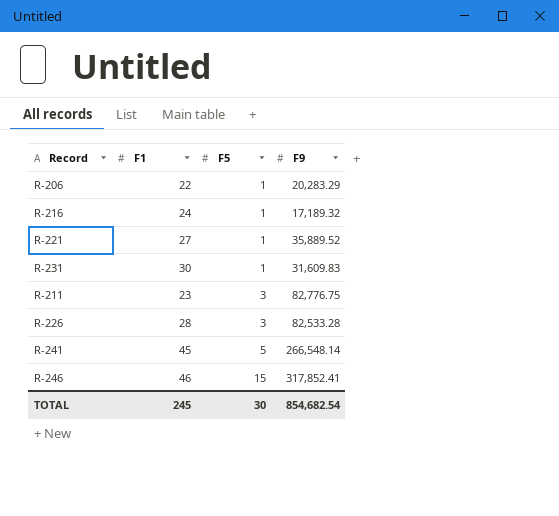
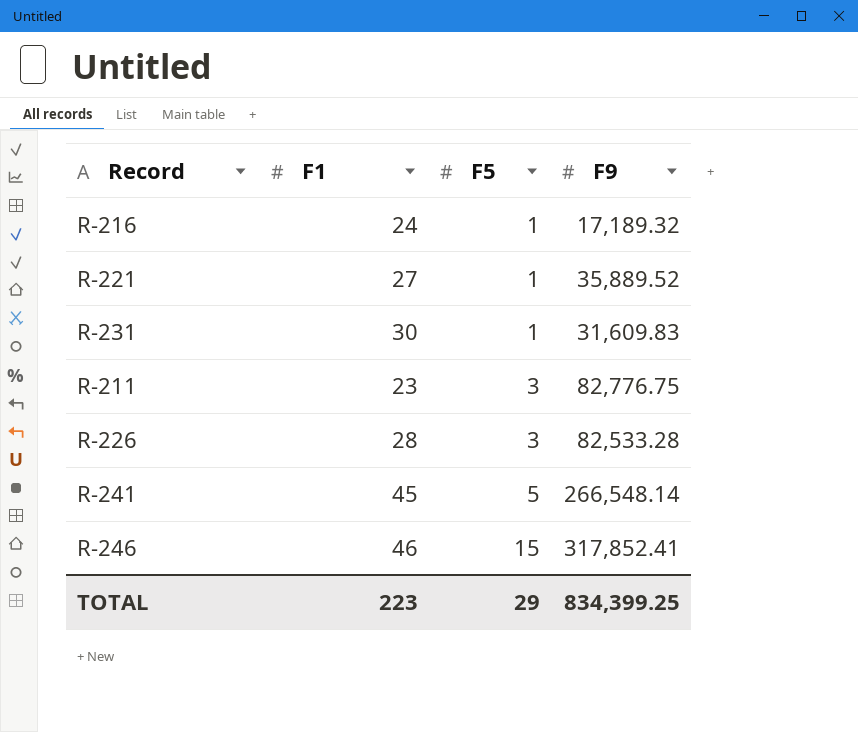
row R-206: 22 | 1 | 20,283.29 -> none
TOTAL | F1: 245 -> 223
TOTAL | F5: 30 -> 29
TOTAL | F9: 854,682.54 -> 834,399.25

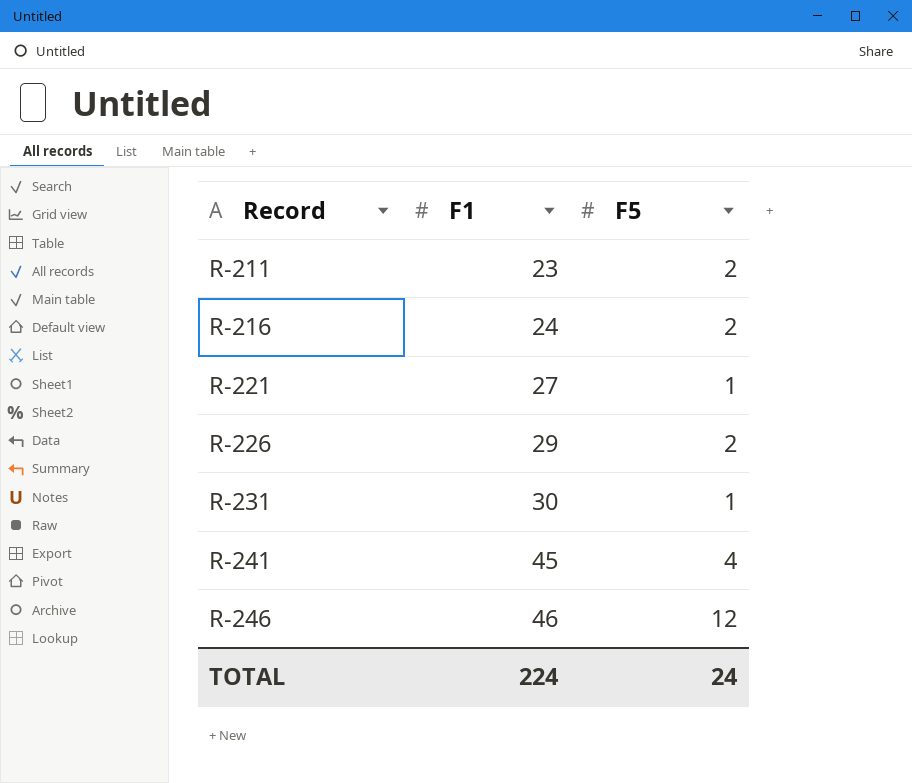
row order: F5 ascending -> Record ascending
column F9 | position: 4 -> none
R-211 | F5: 3 -> 2
R-216 | F5: 1 -> 2
R-226 | F1: 28 -> 29
R-226 | F5: 3 -> 2
R-241 | F5: 5 -> 4
R-246 | F5: 15 -> 12
TOTAL | F1: 223 -> 224
TOTAL | F5: 29 -> 24

